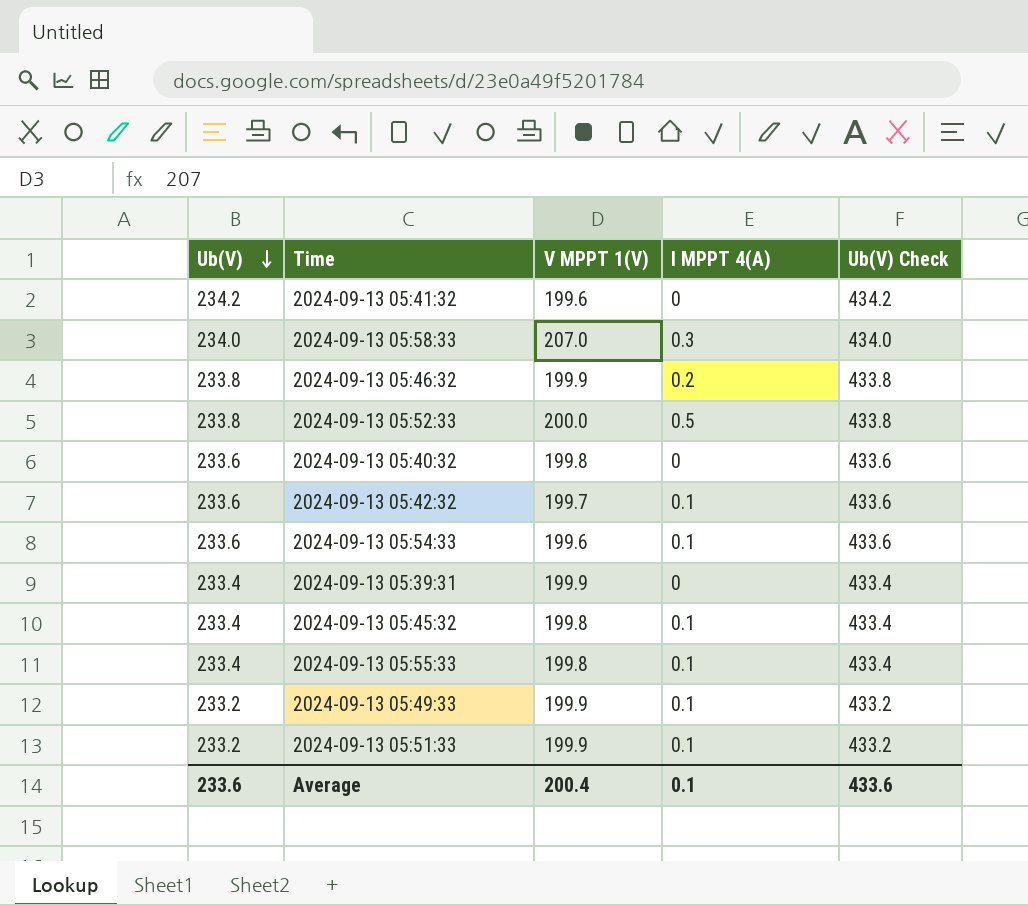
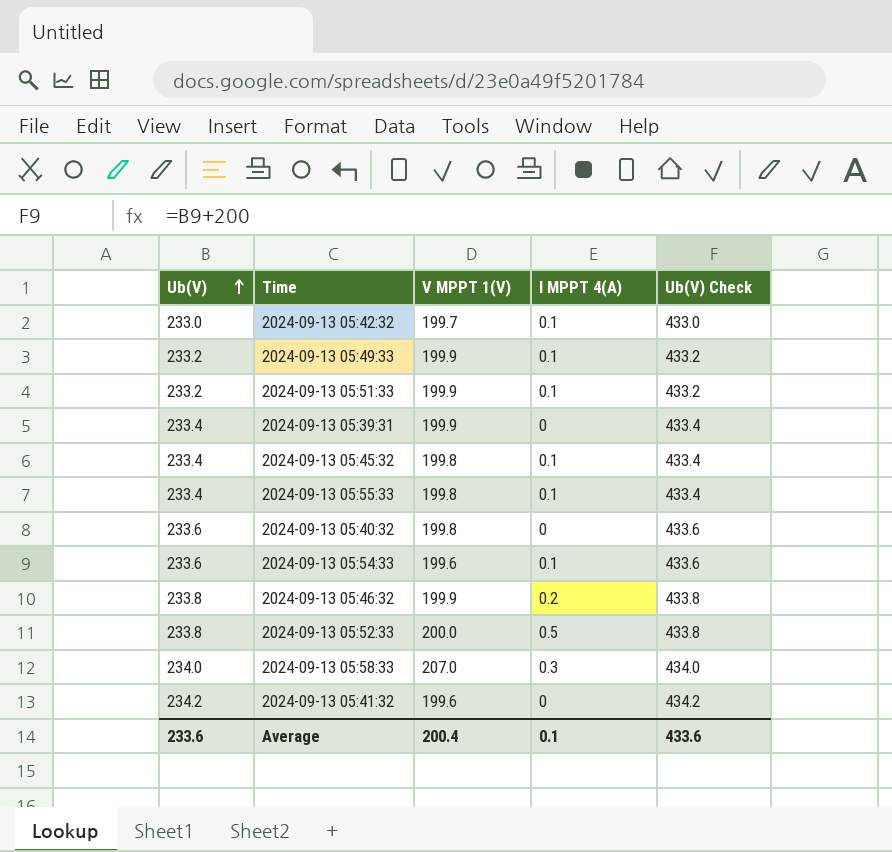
row order: Ub(V) descending -> Ub(V) ascending
2024-09-13 05:42:32 | Ub(V): 233.6 -> 233.0
2024-09-13 05:42:32 | Ub(V) Check: 433.6 -> 433.0

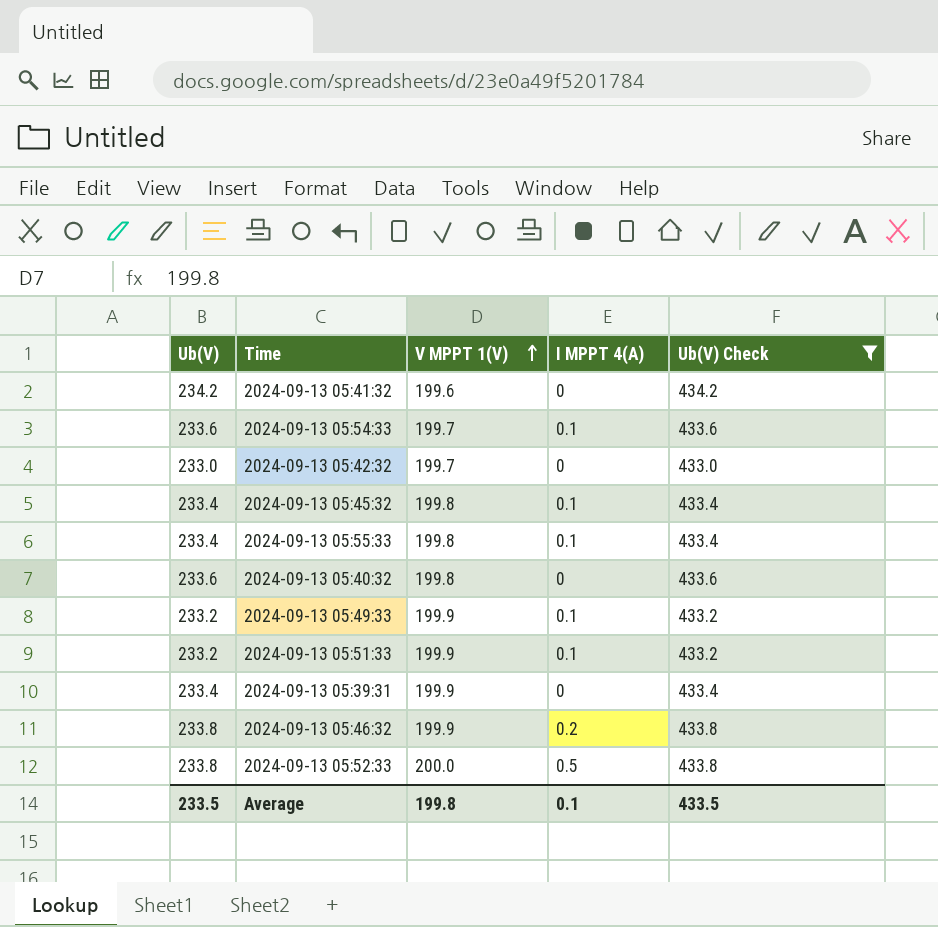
filter: none -> Ub(V) Check != 434.0
row order: Ub(V) ascending -> V MPPT 1(V) ascending
2024-09-13 05:54:33 | V MPPT 1(V): 199.6 -> 199.7
2024-09-13 05:42:32 | I MPPT 4(A): 0.1 -> 0
Average | Ub(V): 233.6 -> 233.5
Average | V MPPT 1(V): 200.4 -> 199.8
Average | Ub(V) Check: 433.6 -> 433.5

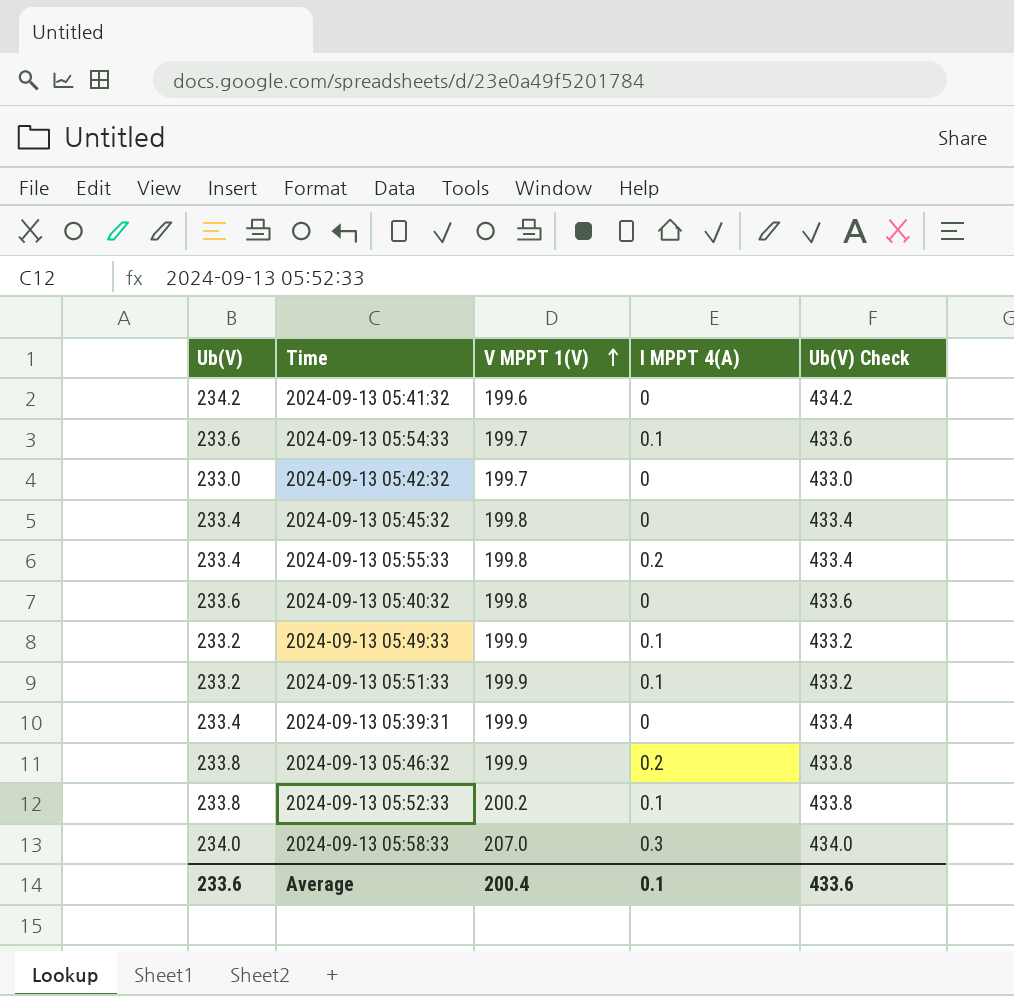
filter: Ub(V) Check != 434.0 -> none
2024-09-13 05:45:32 | I MPPT 4(A): 0.1 -> 0
2024-09-13 05:55:33 | I MPPT 4(A): 0.1 -> 0.2
2024-09-13 05:52:33 | V MPPT 1(V): 200.0 -> 200.2
2024-09-13 05:52:33 | I MPPT 4(A): 0.5 -> 0.1
Average | Ub(V): 233.5 -> 233.6
Average | V MPPT 1(V): 199.8 -> 200.4
Average | Ub(V) Check: 433.5 -> 433.6

